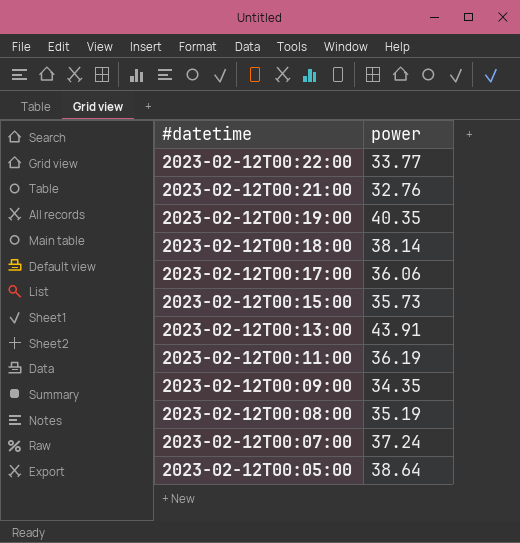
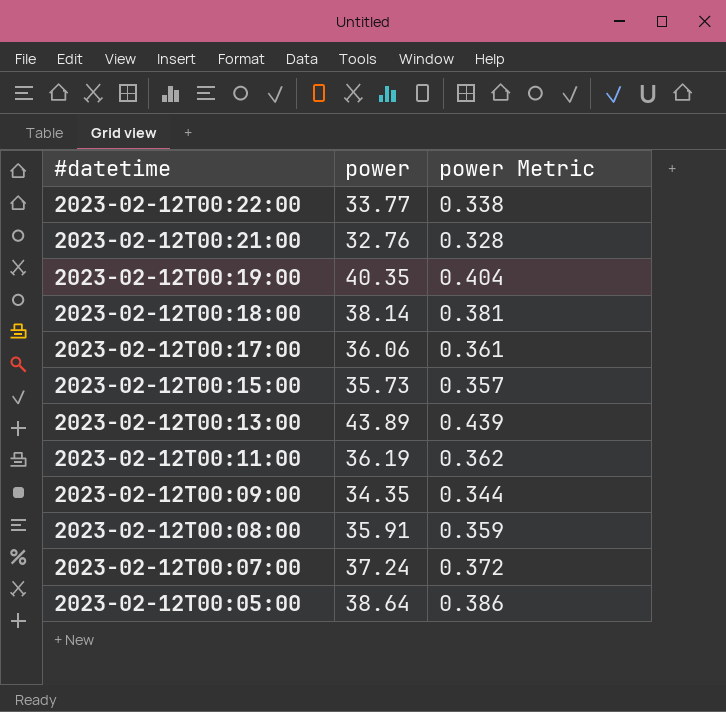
column power Metric | formula: none -> [power] * 0.01
2023-02-12T00:13:00 | power: 43.91 -> 43.89
2023-02-12T00:08:00 | power: 35.19 -> 35.91

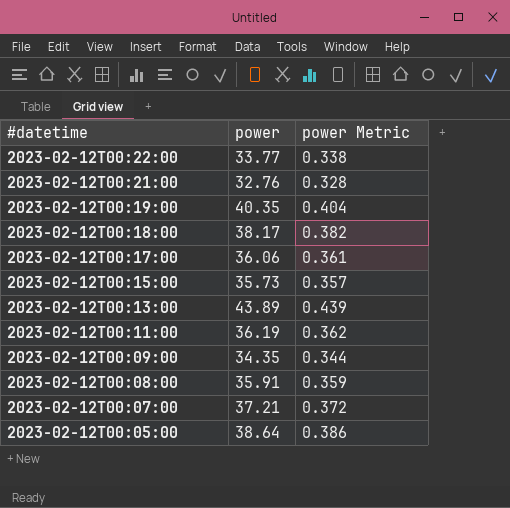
2023-02-12T00:18:00 | power: 38.14 -> 38.17
2023-02-12T00:18:00 | power Metric: 0.381 -> 0.382
2023-02-12T00:07:00 | power: 37.24 -> 37.21

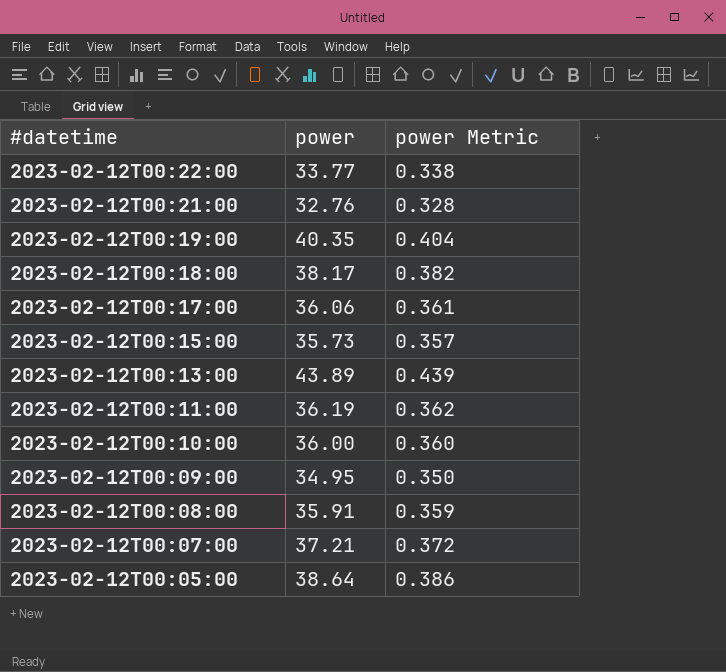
row 2023-02-12T00:10:00: none -> 36.00 | 0.360
2023-02-12T00:09:00 | power: 34.35 -> 34.95
2023-02-12T00:09:00 | power Metric: 0.344 -> 0.350

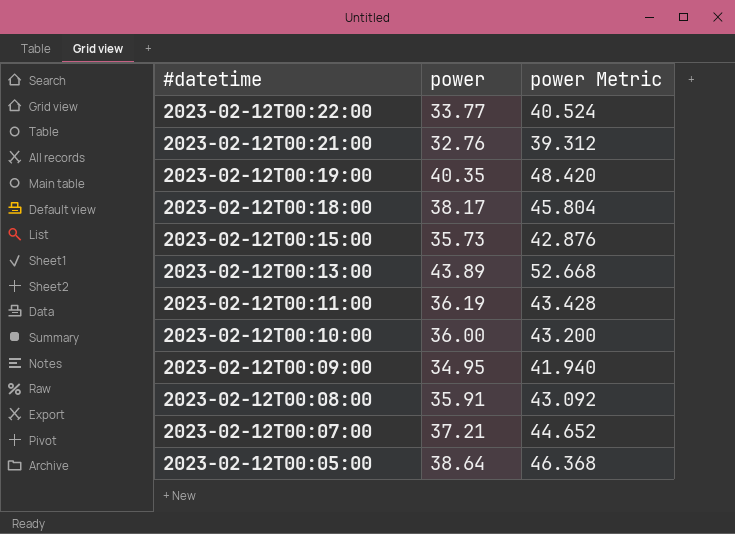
column power Metric | formula: [power] * 0.01 -> [power] * 1.2
row 2023-02-12T00:17:00: 36.06 | 0.361 -> none

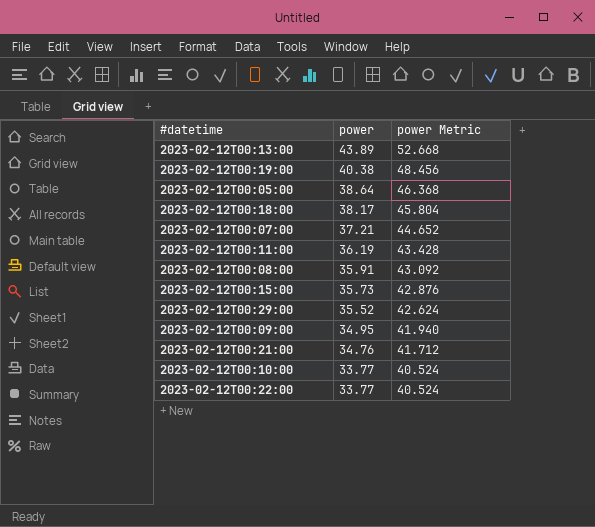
row order: #datetime descending -> power descending
2023-02-12T00:19:00 | power: 40.35 -> 40.38
2023-02-12T00:19:00 | power Metric: 48.420 -> 48.456
row 2023-02-12T00:29:00: none -> 35.52 | 42.624
2023-02-12T00:21:00 | power: 32.76 -> 34.76
2023-02-12T00:21:00 | power Metric: 39.312 -> 41.712
2023-02-12T00:10:00 | power: 36.00 -> 33.77
2023-02-12T00:10:00 | power Metric: 43.200 -> 40.524

